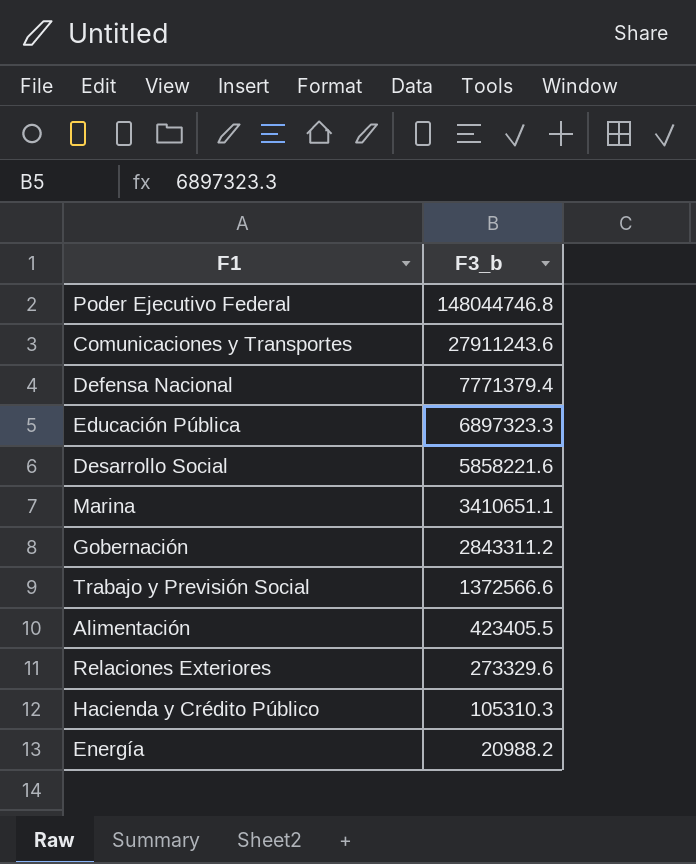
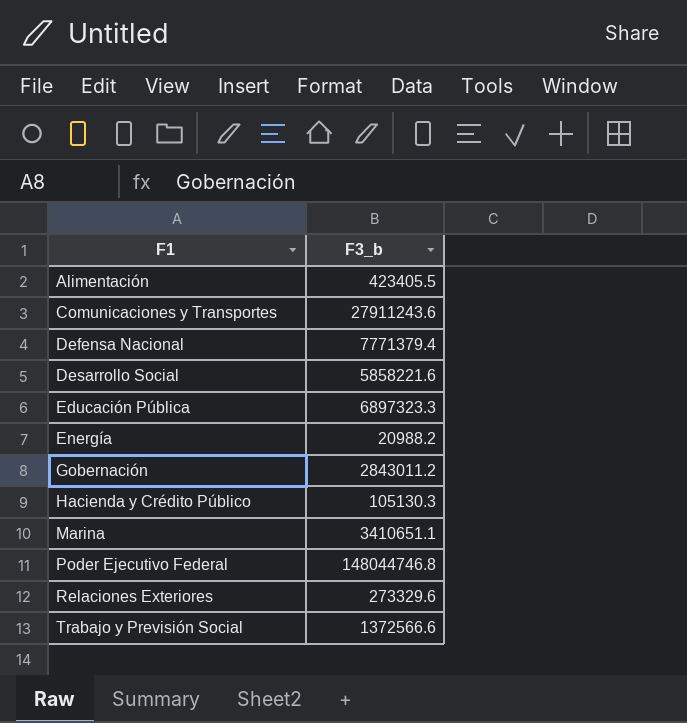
row order: F3_b descending -> F1 ascending
Gobernación | F3_b: 2843311.2 -> 2843011.2
Hacienda y Crédito Público | F3_b: 105310.3 -> 105130.3

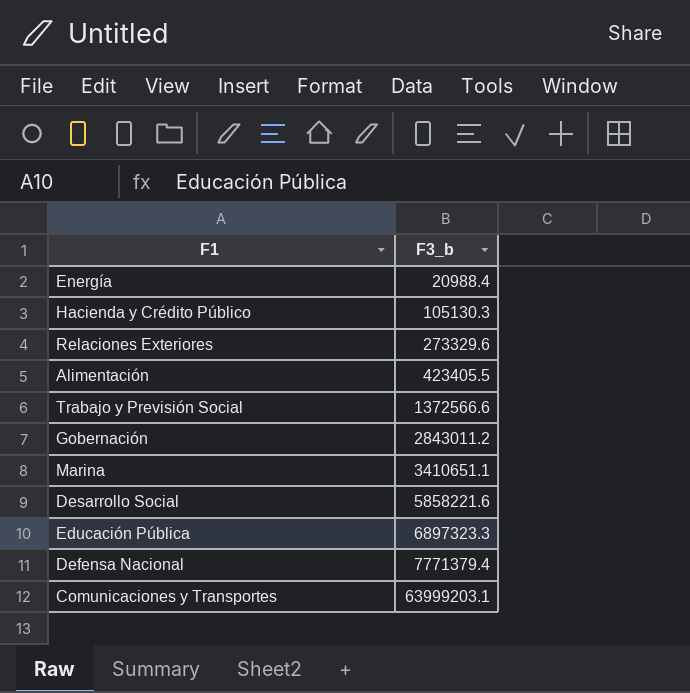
row order: F1 ascending -> F3_b ascending
row Poder Ejecutivo Federal: 148044746.8 -> none
Energía | F3_b: 20988.2 -> 20988.4
Comunicaciones y Transportes | F3_b: 27911243.6 -> 63999203.1

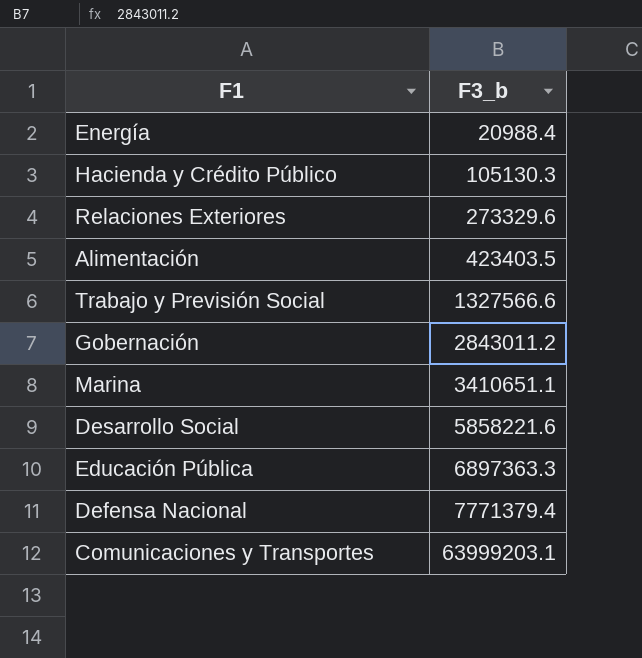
Alimentación | F3_b: 423405.5 -> 423403.5
Trabajo y Previsión Social | F3_b: 1372566.6 -> 1327566.6
Educación Pública | F3_b: 6897323.3 -> 6897363.3

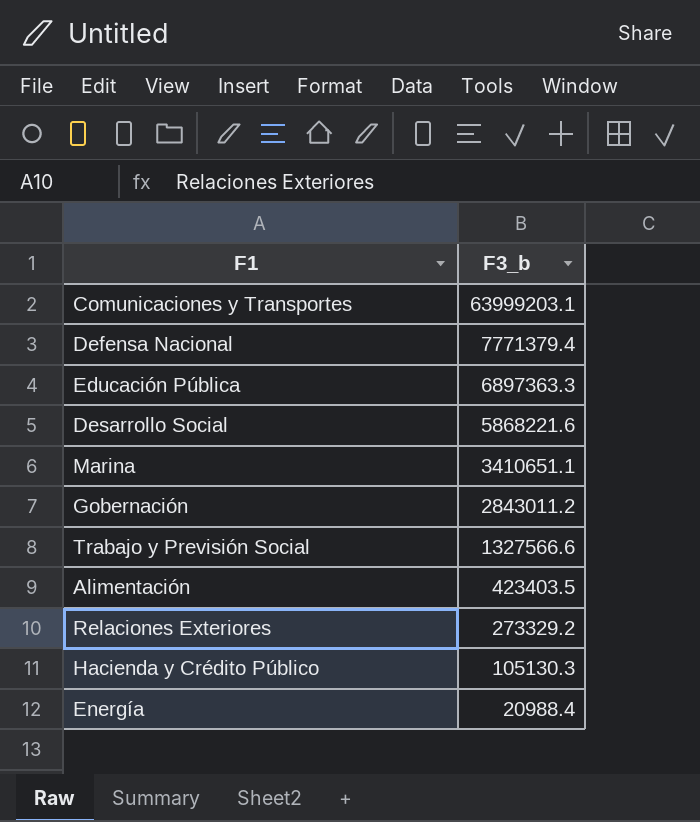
row order: F3_b ascending -> F3_b descending
Desarrollo Social | F3_b: 5858221.6 -> 5868221.6
Relaciones Exteriores | F3_b: 273329.6 -> 273329.2

